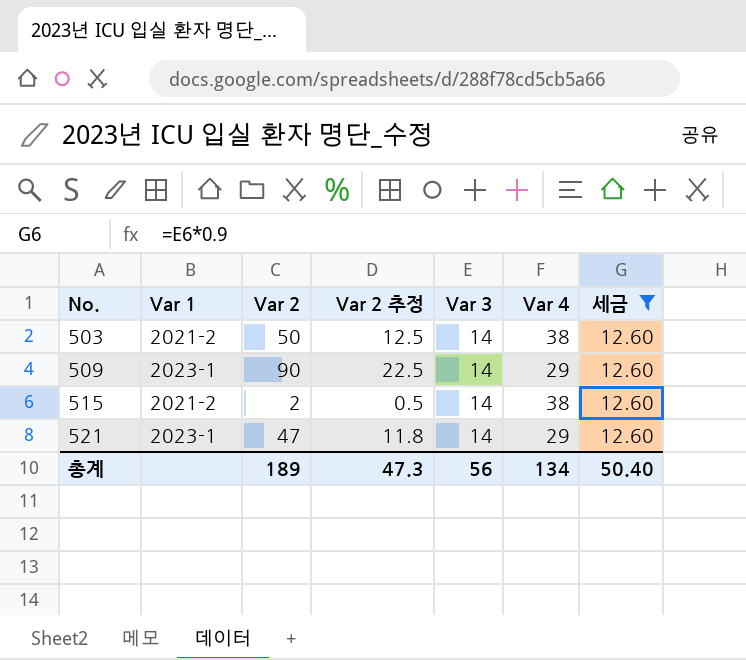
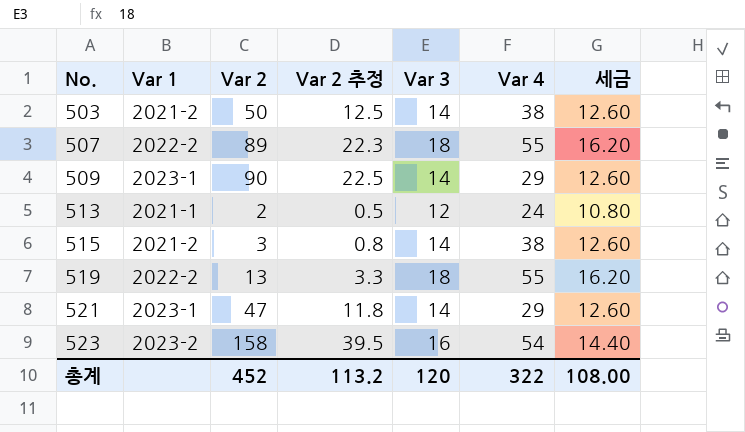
filter: 세금 = 12.60 -> none
515 | Var 2: 2 -> 3
515 | Var 2 추정: 0.5 -> 0.8
총계 | Var 2: 189 -> 452
총계 | Var 2 추정: 47.3 -> 113.2
총계 | Var 3: 56 -> 120
총계 | Var 4: 134 -> 322
총계 | 세금: 50.40 -> 108.00

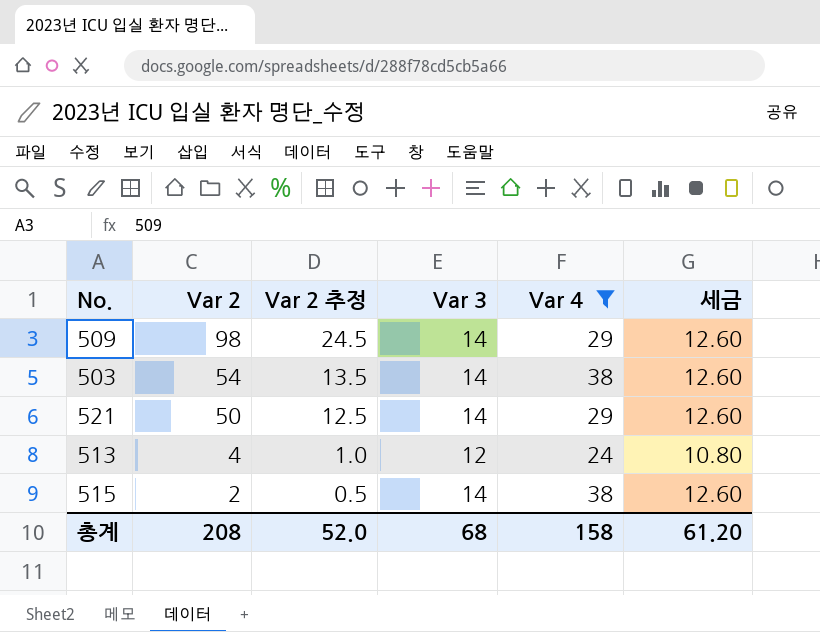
filter: none -> Var 4 <= 38
row order: No. ascending -> Var 2 descending
column Var 1 | position: 2 -> none
509 | Var 2: 90 -> 98
509 | Var 2 추정: 22.5 -> 24.5
503 | Var 2: 50 -> 54
503 | Var 2 추정: 12.5 -> 13.5
521 | Var 2: 47 -> 50
521 | Var 2 추정: 11.8 -> 12.5
513 | Var 2: 2 -> 4
513 | Var 2 추정: 0.5 -> 1.0
515 | Var 2: 3 -> 2
515 | Var 2 추정: 0.8 -> 0.5
총계 | Var 2: 452 -> 208
총계 | Var 2 추정: 113.2 -> 52.0
총계 | Var 3: 120 -> 68
총계 | Var 4: 322 -> 158
총계 | 세금: 108.00 -> 61.20

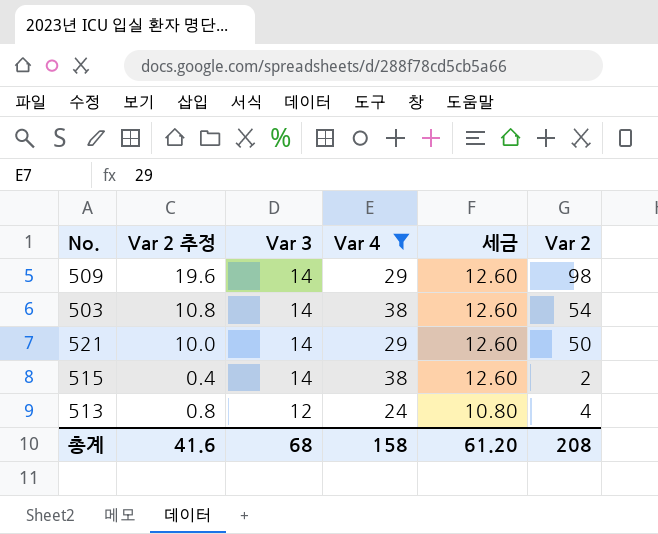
row order: Var 2 descending -> Var 3 descending
column Var 2 추정 | formula: [Var 2] * 0.25 -> [Var 2] * 0.2
column Var 2 | position: 2 -> 6
총계 | Var 2 추정: 52.0 -> 41.6

